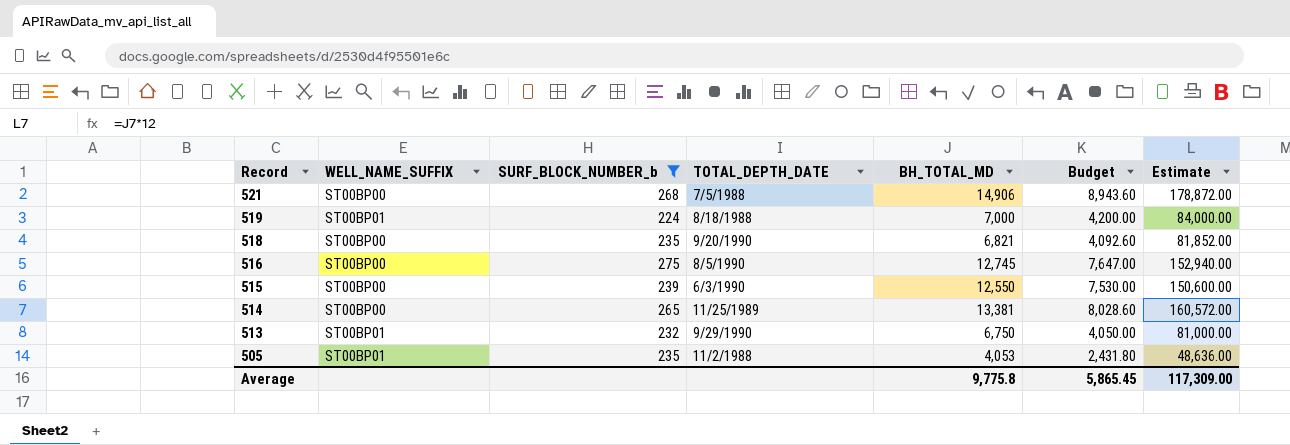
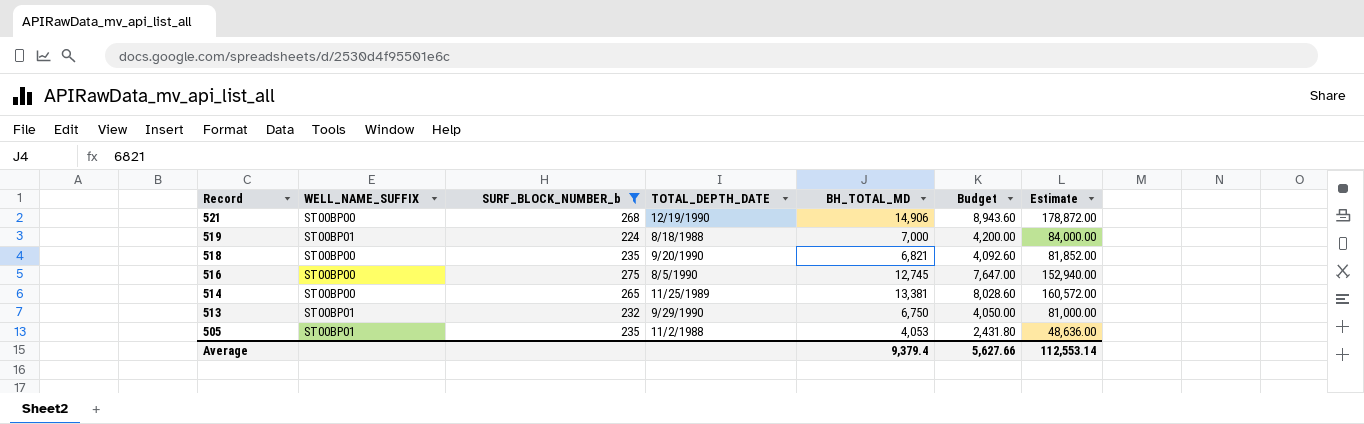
row 515: ST00BP00 | 239 | 6/3/1990 | 12,550 | 7,530.00 | 150,600.00 -> none
521 | TOTAL_DEPTH_DATE: 7/5/1988 -> 12/19/1990
Average | BH_TOTAL_MD: 9,775.8 -> 9,379.4
Average | Budget: 5,865.45 -> 5,627.66
Average | Estimate: 117,309.00 -> 112,553.14

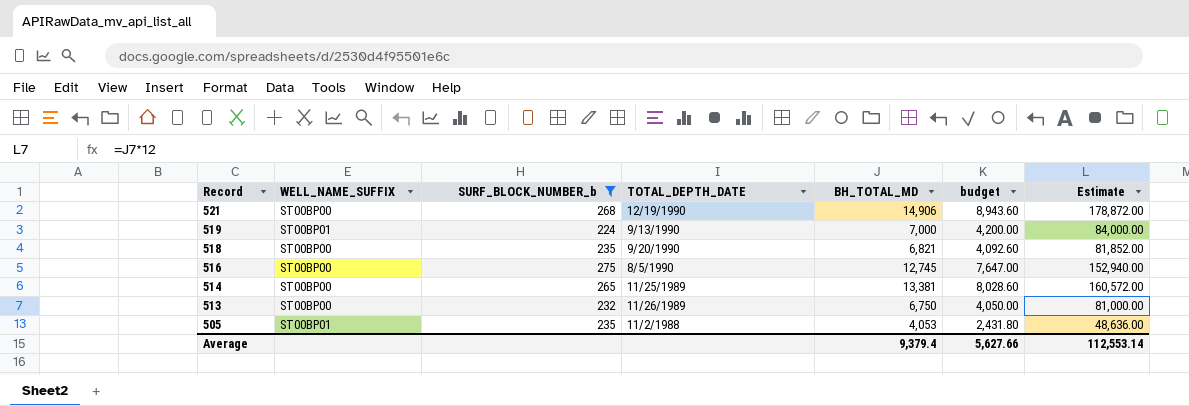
column name: Budget -> budget
519 | TOTAL_DEPTH_DATE: 8/18/1988 -> 9/13/1990
513 | WELL_NAME_SUFFIX: ST00BP01 -> ST00BP00
513 | TOTAL_DEPTH_DATE: 9/29/1990 -> 11/26/1989

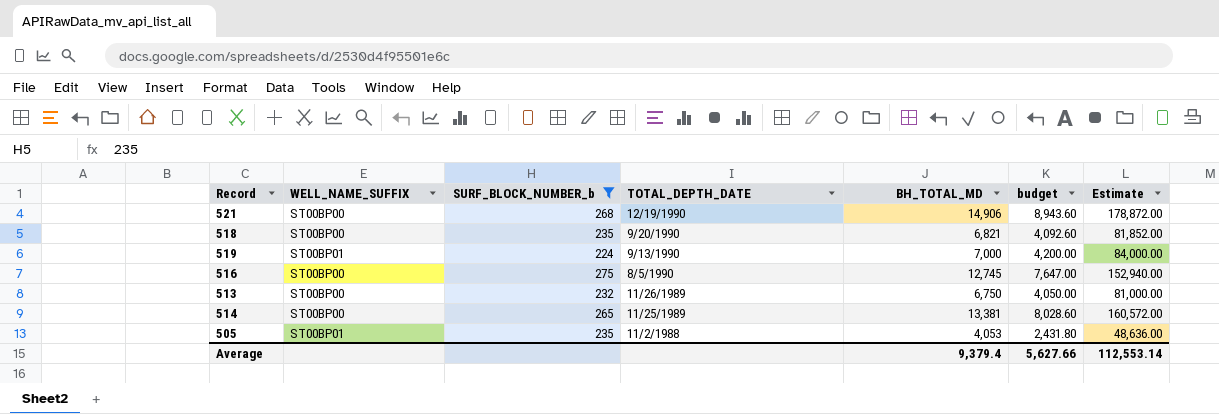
row order: Record descending -> TOTAL_DEPTH_DATE descending

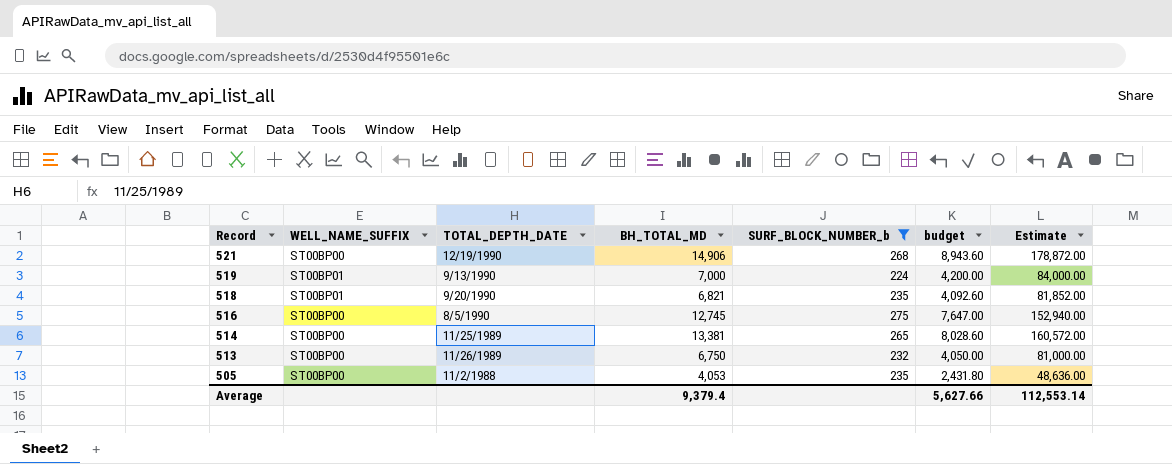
row order: TOTAL_DEPTH_DATE descending -> Record descending
column SURF_BLOCK_NUMBER_b | position: 3 -> 5
518 | WELL_NAME_SUFFIX: ST00BP00 -> ST00BP01
505 | WELL_NAME_SUFFIX: ST00BP01 -> ST00BP00

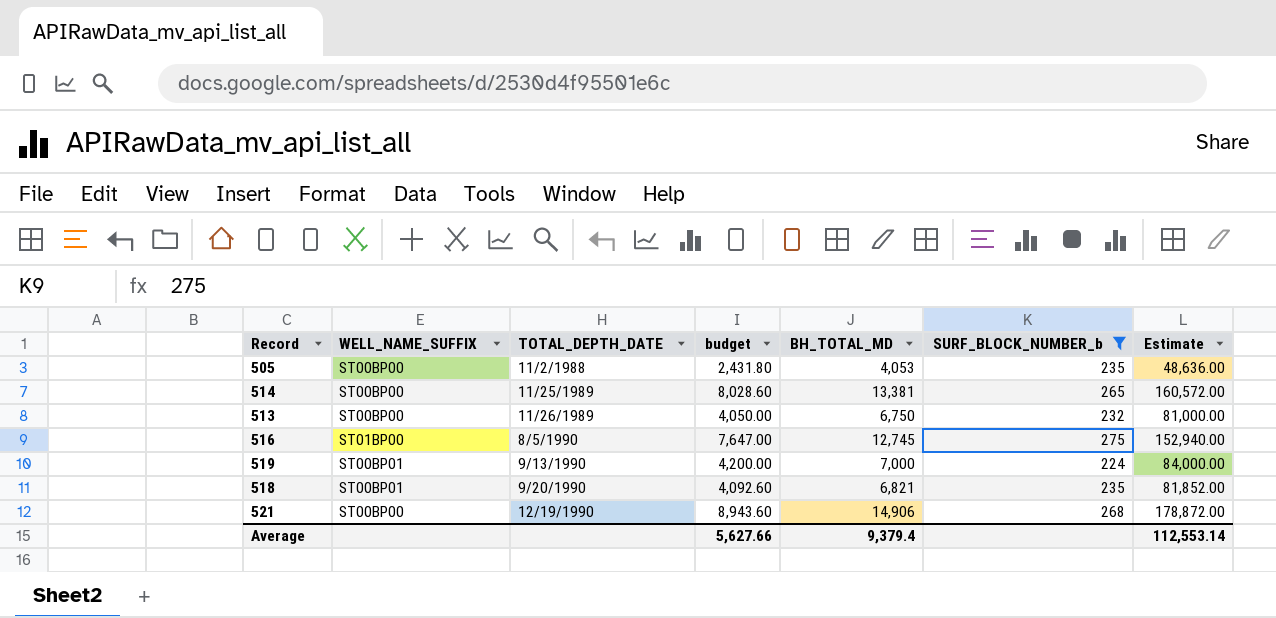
row order: Record descending -> TOTAL_DEPTH_DATE ascending
column budget | position: 6 -> 4
516 | WELL_NAME_SUFFIX: ST00BP00 -> ST01BP00

